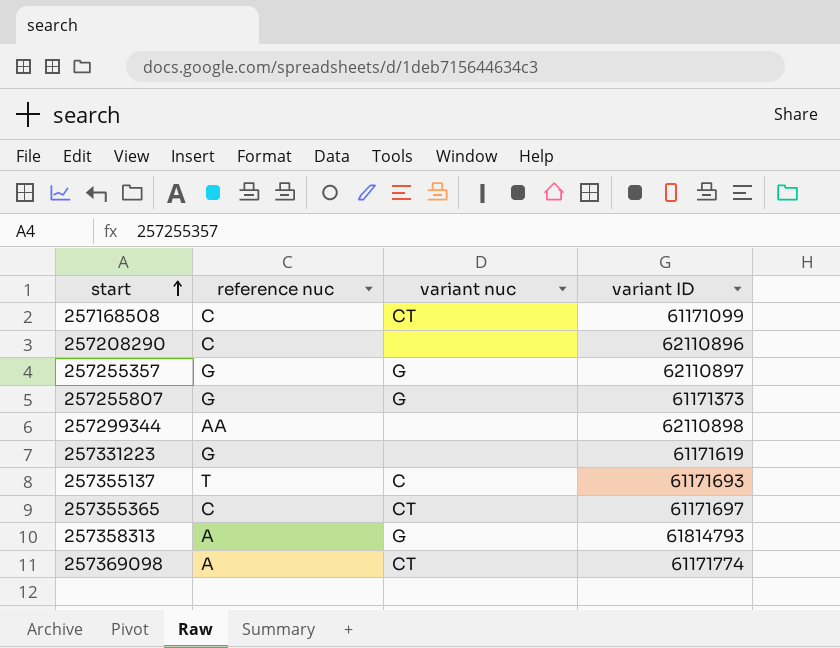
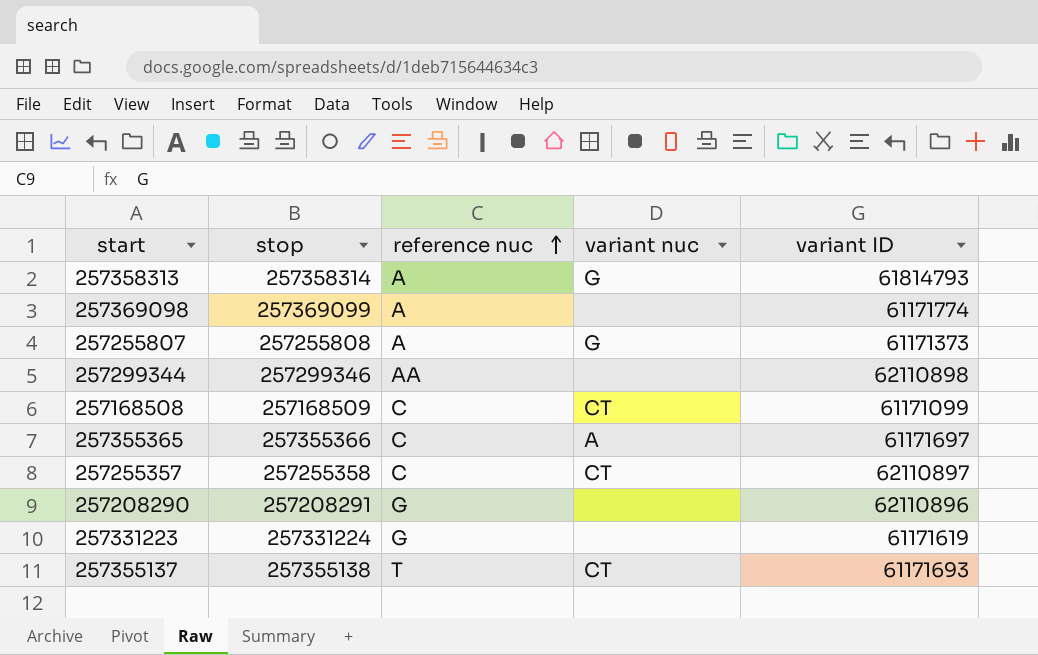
row order: start ascending -> reference nuc ascending
column stop | position: none -> 2
257369098 | variant nuc: CT -> none
257255807 | reference nuc: G -> A
257355365 | variant nuc: CT -> A
257255357 | reference nuc: G -> C
257255357 | variant nuc: G -> CT
257208290 | reference nuc: C -> G
257355137 | variant nuc: C -> CT

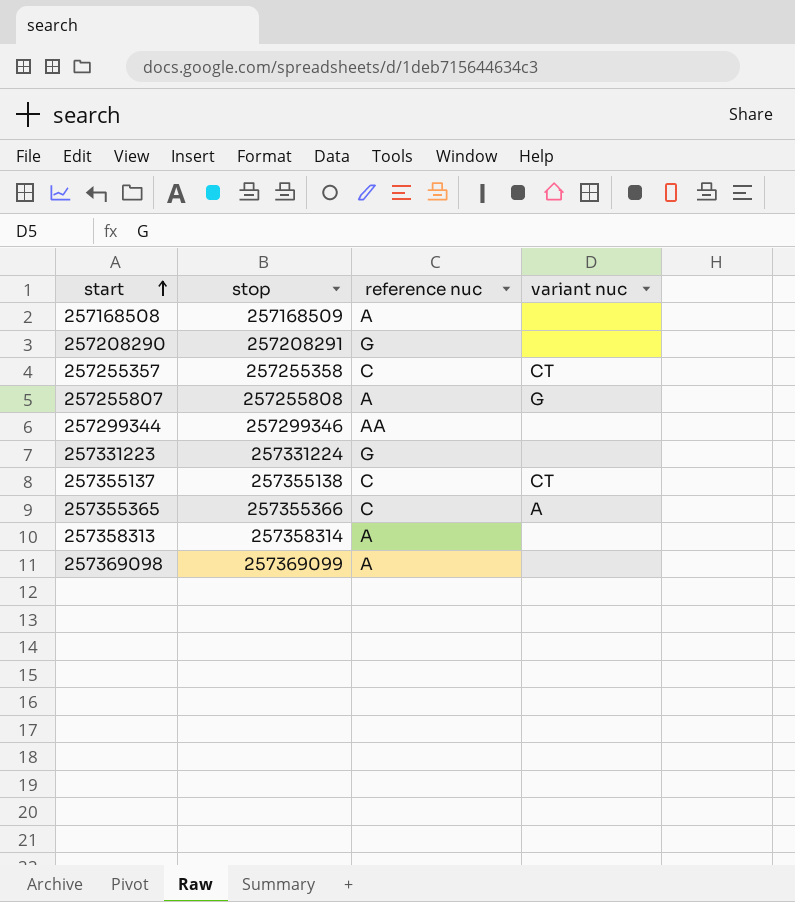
row order: reference nuc ascending -> start ascending
column variant ID | position: 5 -> none
257168508 | reference nuc: C -> A
257168508 | variant nuc: CT -> none
257355137 | reference nuc: T -> C
257358313 | variant nuc: G -> none

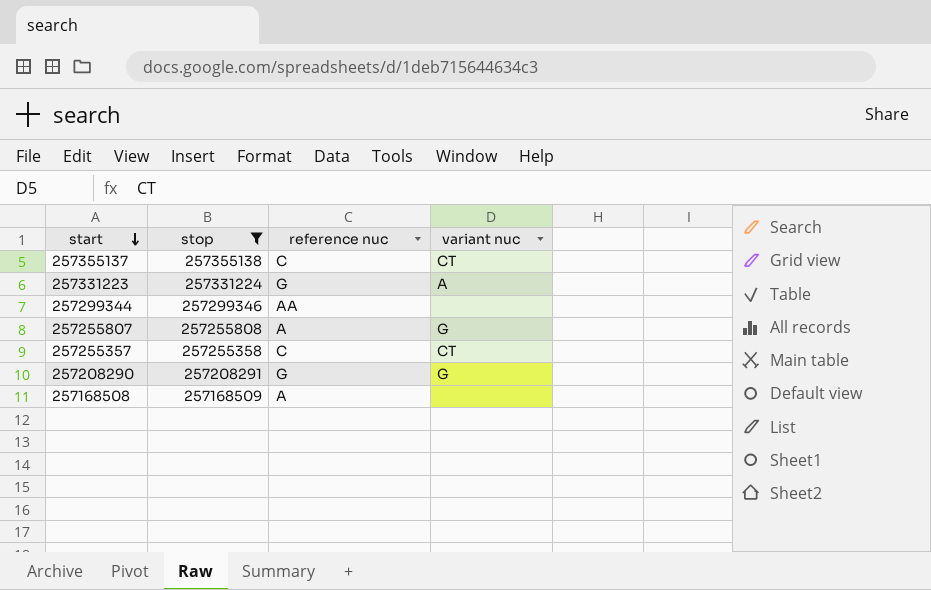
filter: none -> stop <= 257355138
row order: start ascending -> start descending
257331223 | variant nuc: none -> A
257208290 | variant nuc: none -> G

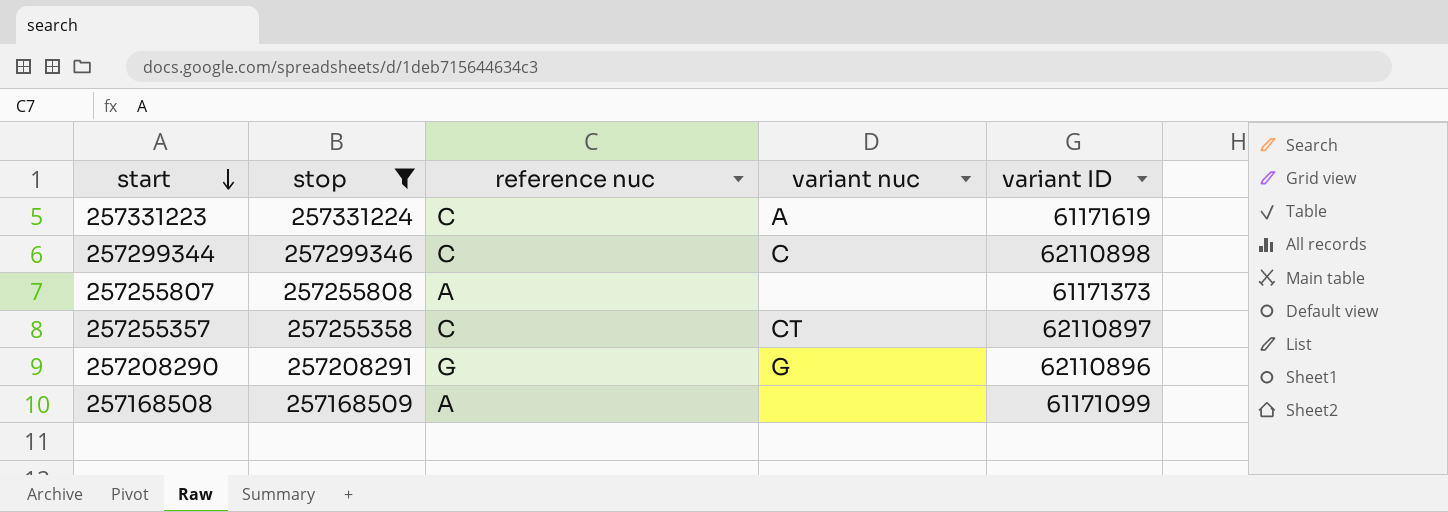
column variant ID | position: none -> 5
row 257355137: 257355138 | C | CT -> none
257331223 | reference nuc: G -> C
257299344 | reference nuc: AA -> C
257299344 | variant nuc: none -> C
257255807 | variant nuc: G -> none

